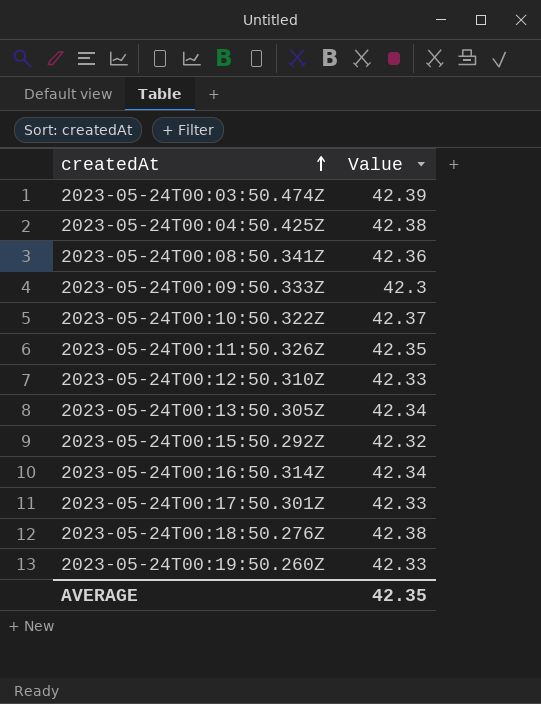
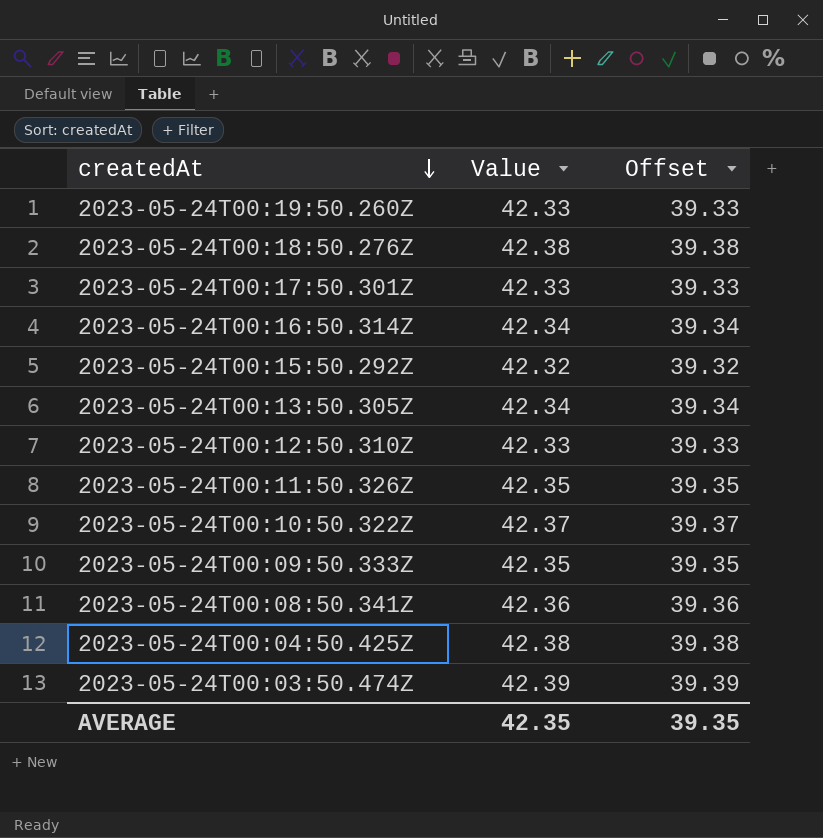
row order: createdAt ascending -> createdAt descending
column Offset | formula: none -> [Value] - 3
2023-05-24T00:09:50.333Z | Value: 42.3 -> 42.35

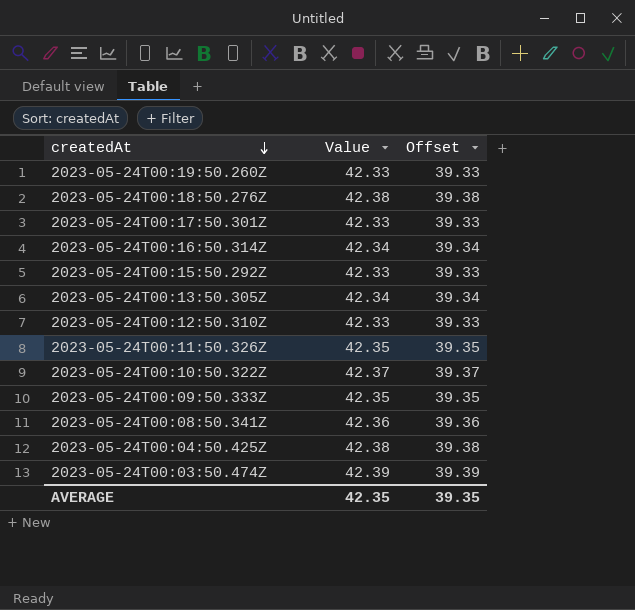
2023-05-24T00:15:50.292Z | Value: 42.32 -> 42.33
2023-05-24T00:15:50.292Z | Offset: 39.32 -> 39.33

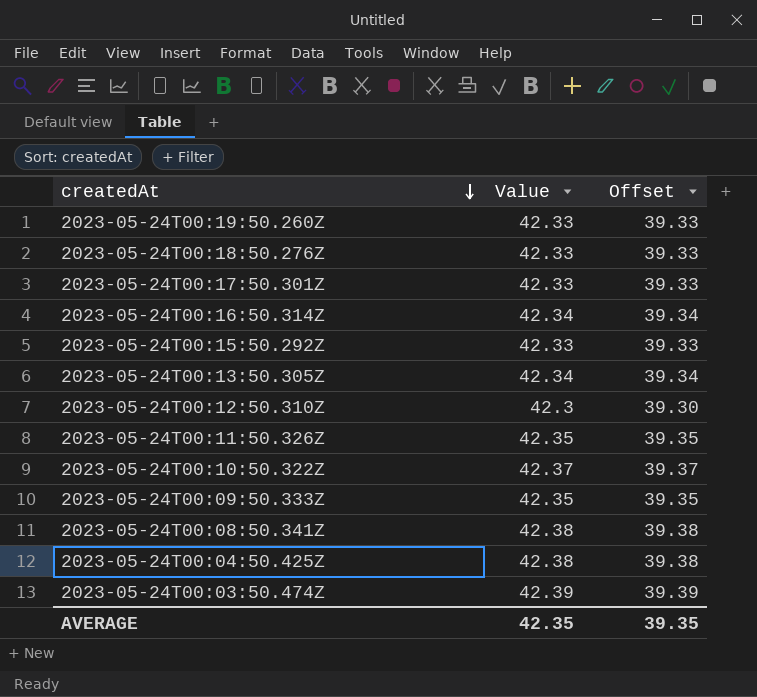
2023-05-24T00:18:50.276Z | Value: 42.38 -> 42.33
2023-05-24T00:18:50.276Z | Offset: 39.38 -> 39.33
2023-05-24T00:12:50.310Z | Value: 42.33 -> 42.3
2023-05-24T00:12:50.310Z | Offset: 39.33 -> 39.30
2023-05-24T00:08:50.341Z | Value: 42.36 -> 42.38
2023-05-24T00:08:50.341Z | Offset: 39.36 -> 39.38

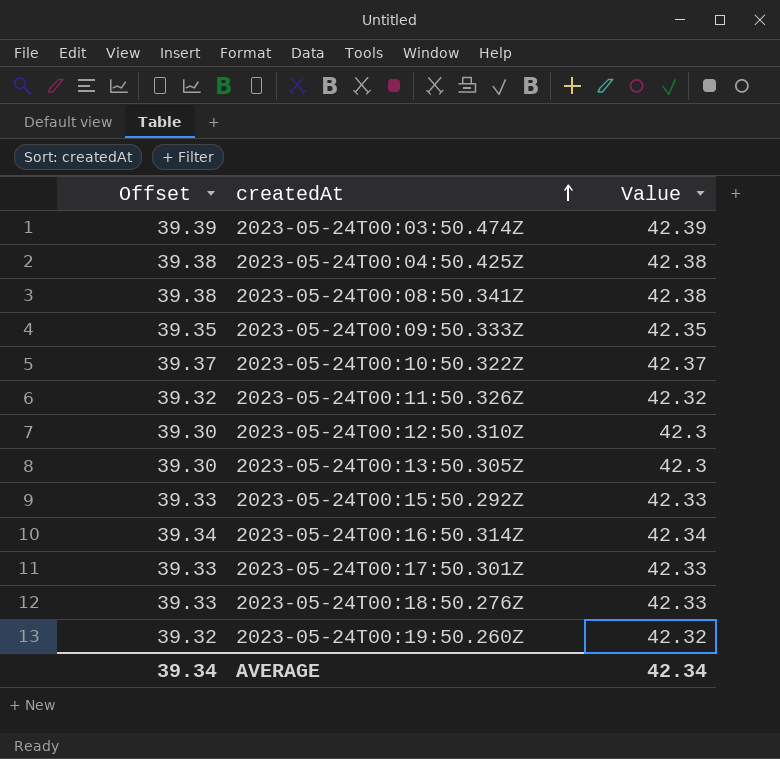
row order: createdAt descending -> createdAt ascending
column Offset | position: 3 -> 1
2023-05-24T00:11:50.326Z | Offset: 39.35 -> 39.32
2023-05-24T00:11:50.326Z | Value: 42.35 -> 42.32
2023-05-24T00:13:50.305Z | Offset: 39.34 -> 39.30
2023-05-24T00:13:50.305Z | Value: 42.34 -> 42.3
2023-05-24T00:19:50.260Z | Offset: 39.33 -> 39.32
2023-05-24T00:19:50.260Z | Value: 42.33 -> 42.32
AVERAGE | Offset: 39.35 -> 39.34
AVERAGE | Value: 42.35 -> 42.34

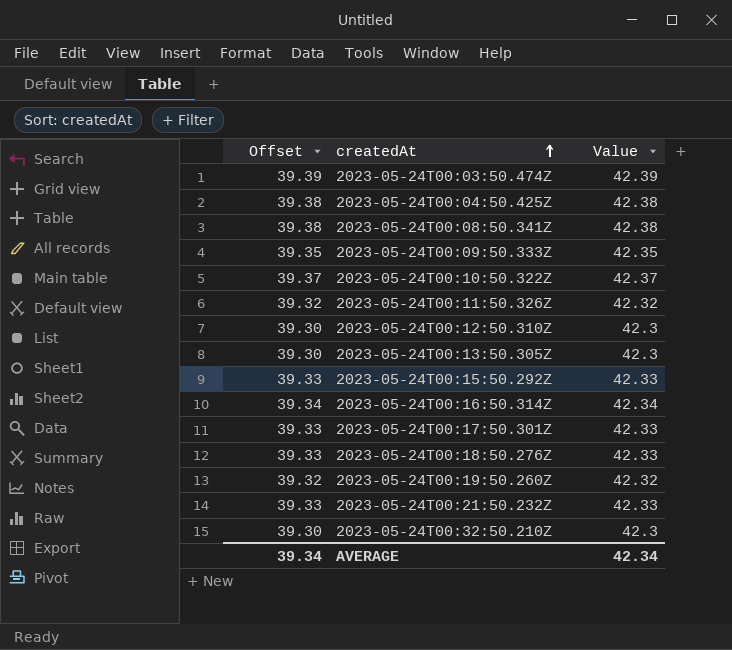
row 2023-05-24T00:21:50.232Z: none -> 39.33 | 42.33
row 2023-05-24T00:32:50.210Z: none -> 39.30 | 42.3

